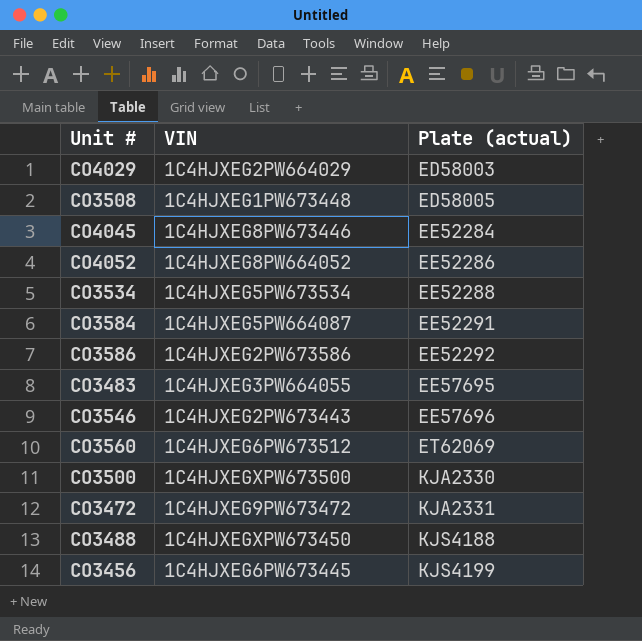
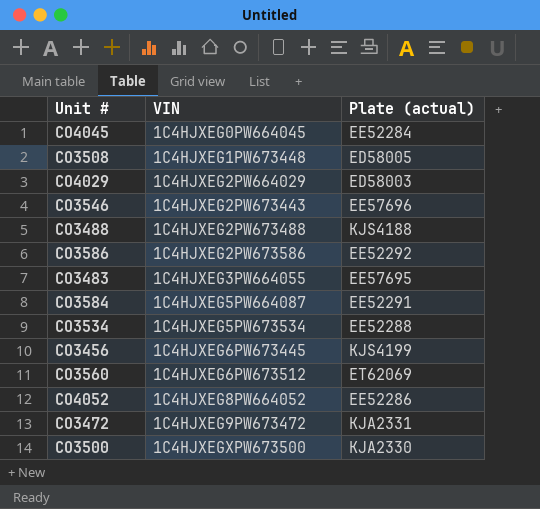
row order: Plate (actual) ascending -> VIN ascending
CO4045 | VIN: 1C4HJXEG8PW673446 -> 1C4HJXEG0PW664045
CO3488 | VIN: 1C4HJXEGXPW673450 -> 1C4HJXEG2PW673488

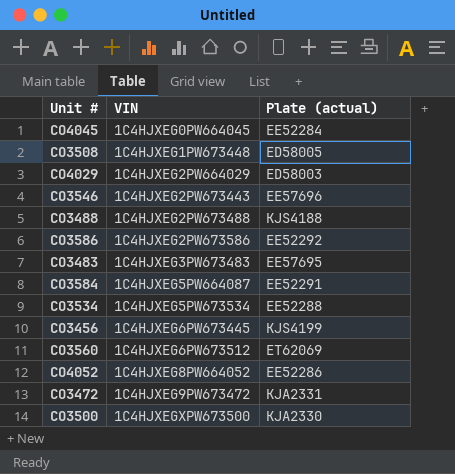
CO3483 | VIN: 1C4HJXEG3PW664055 -> 1C4HJXEG3PW673483

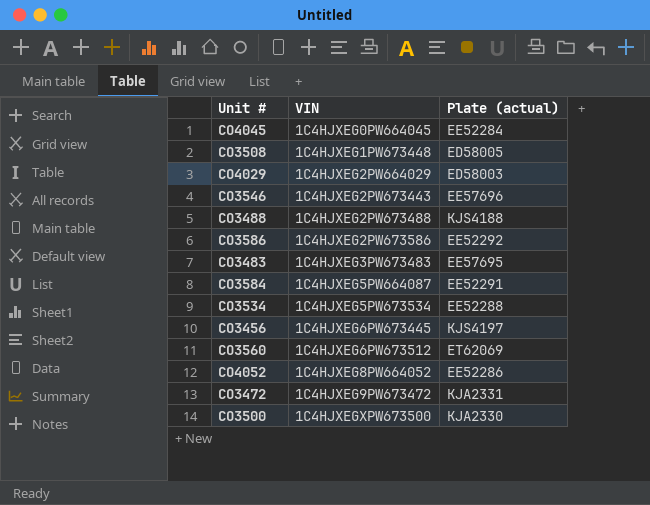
CO3456 | Plate (actual): KJS4199 -> KJS4197

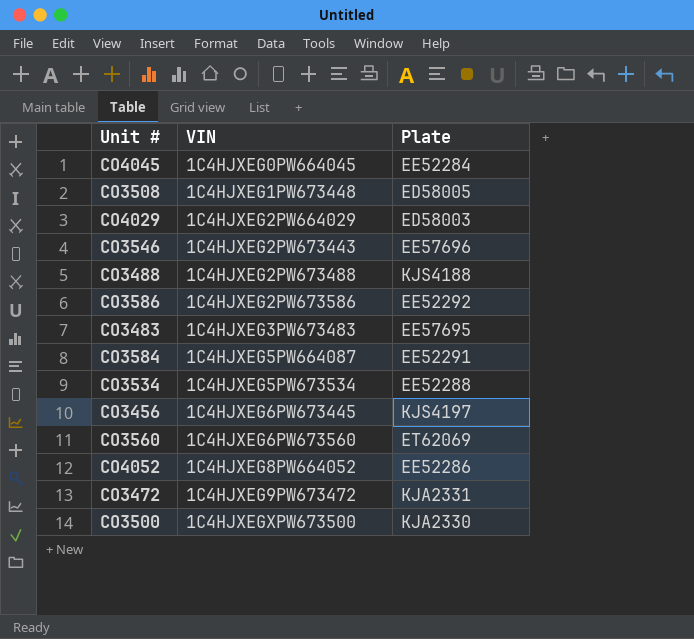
column name: Plate (actual) -> Plate
CO3560 | VIN: 1C4HJXEG6PW673512 -> 1C4HJXEG6PW673560

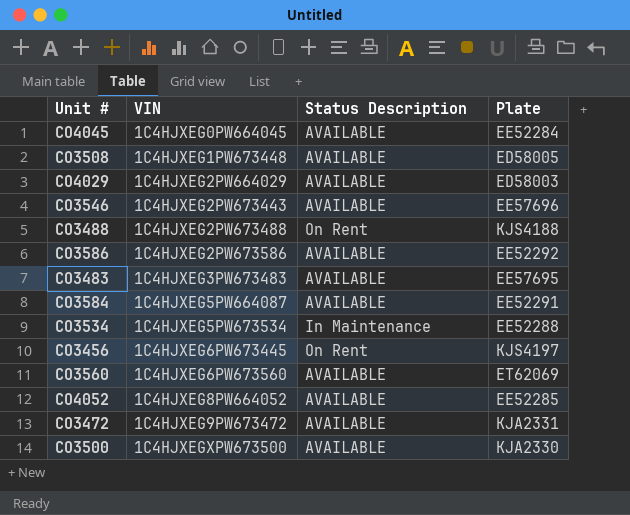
column Status Description | position: none -> 3
CO4052 | Plate: EE52286 -> EE52285

